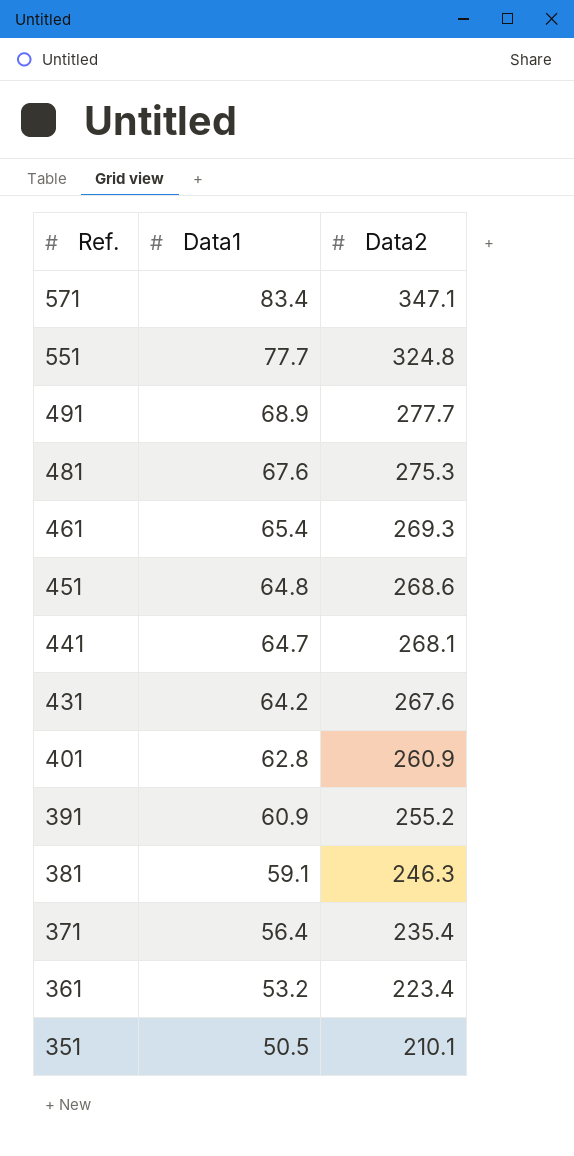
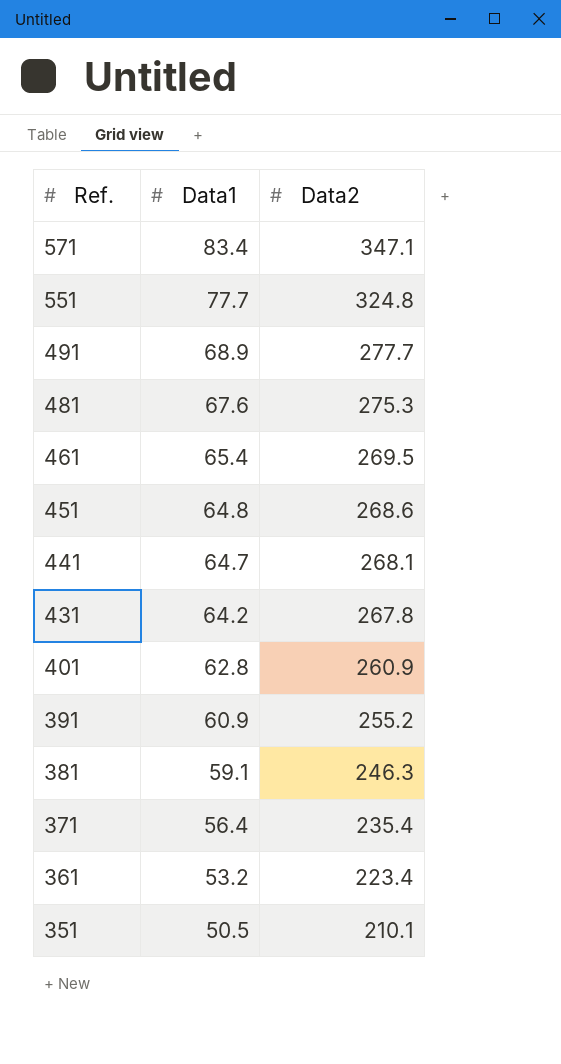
461 | Data2: 269.3 -> 269.5
431 | Data2: 267.6 -> 267.8

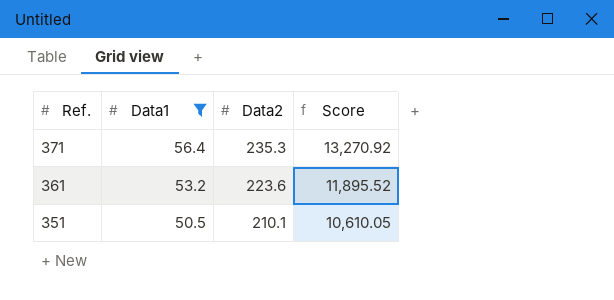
filter: none -> Data1 <= 56.4
column Score | formula: none -> [Data1] * [Data2]
371 | Data2: 235.4 -> 235.3
361 | Data2: 223.4 -> 223.6

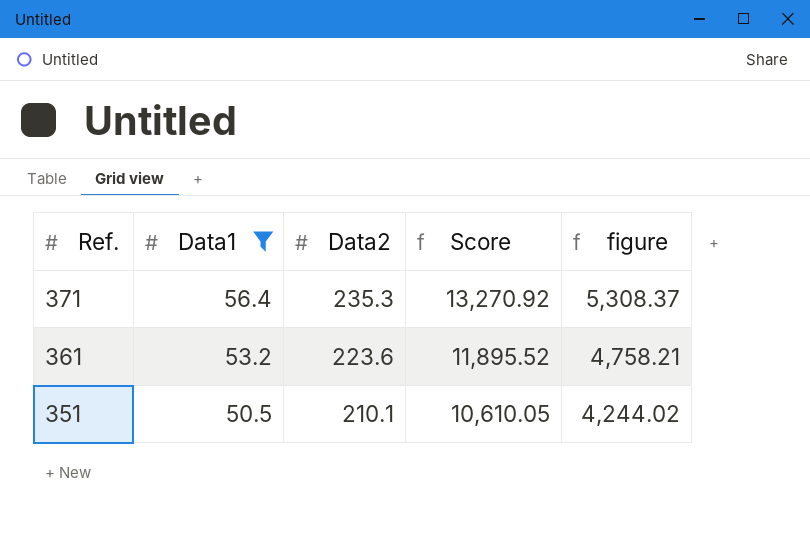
column figure | formula: none -> [Score] * 0.4

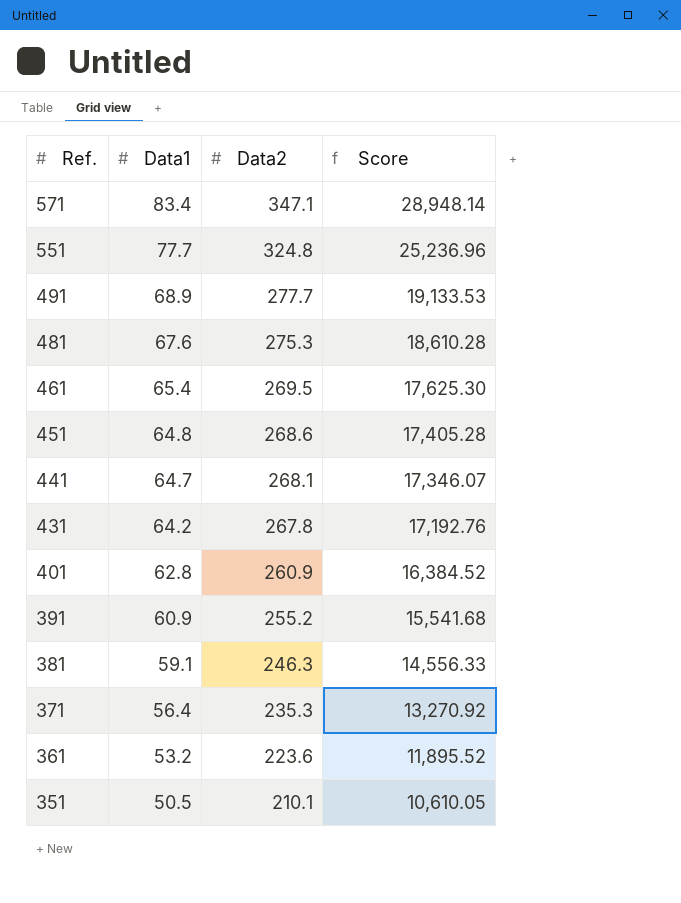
filter: Data1 <= 56.4 -> none
column figure | formula: [Score] * 0.4 -> none

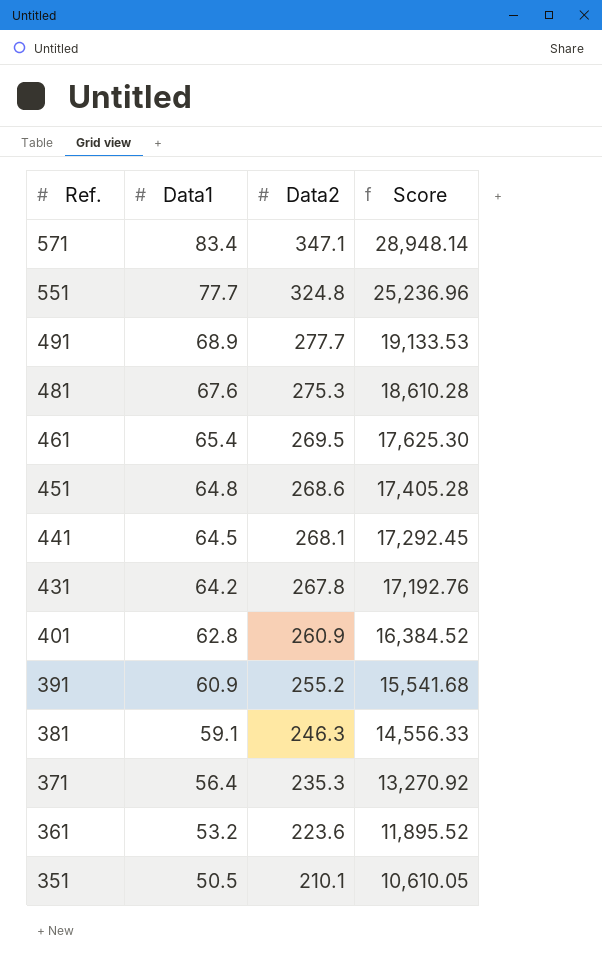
441 | Data1: 64.7 -> 64.5
441 | Score: 17,346.07 -> 17,292.45

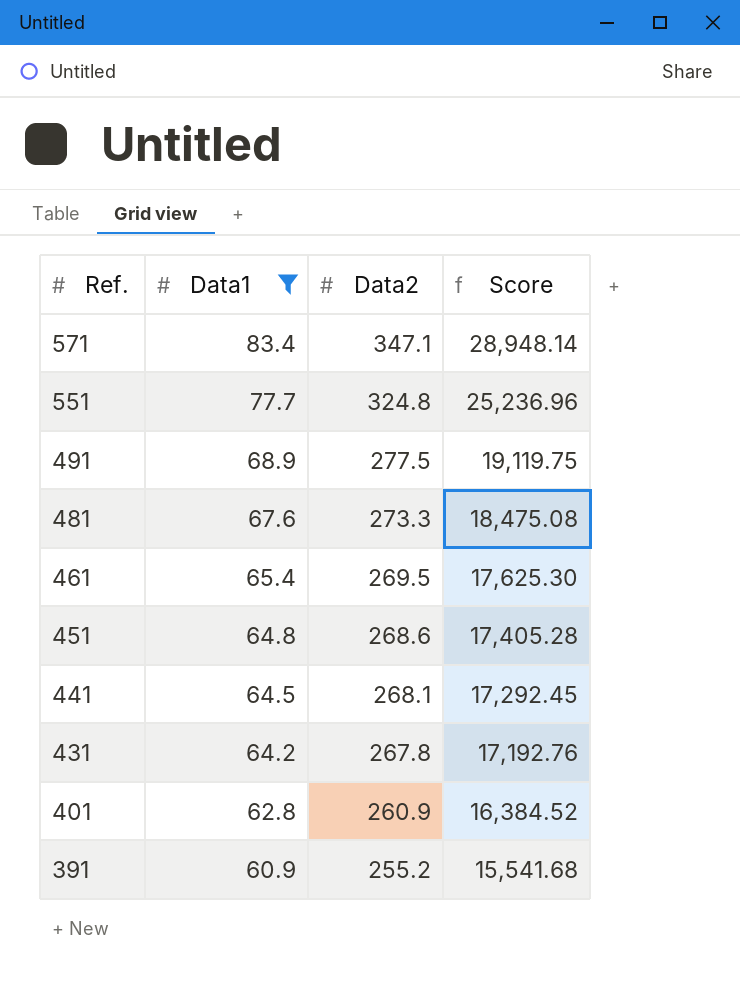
filter: none -> Data1 >= 60.9
491 | Data2: 277.7 -> 277.5
491 | Score: 19,133.53 -> 19,119.75
481 | Data2: 275.3 -> 273.3
481 | Score: 18,610.28 -> 18,475.08

